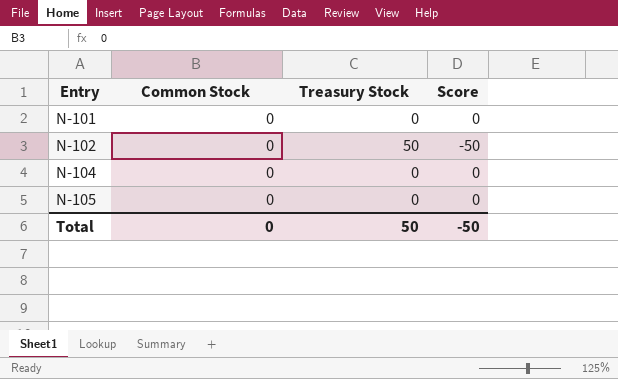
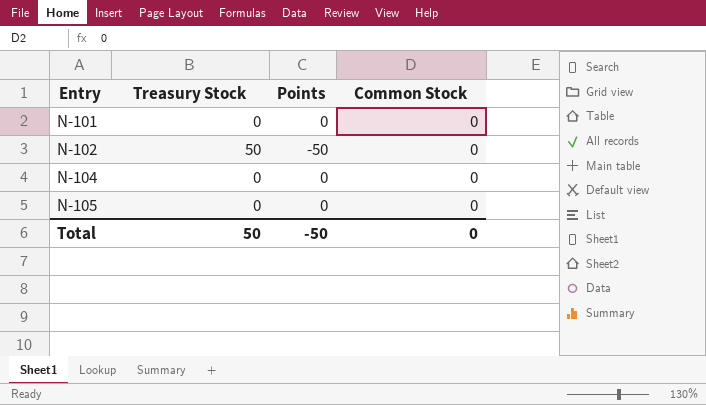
column name: Score -> Points
column Common Stock | position: 2 -> 4

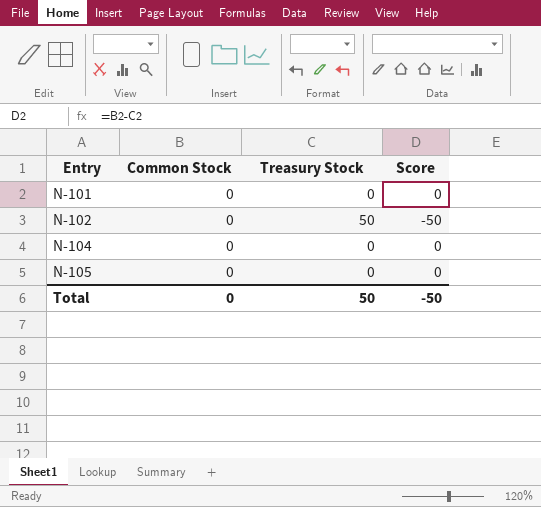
column Common Stock | position: 4 -> 2
column name: Points -> Score

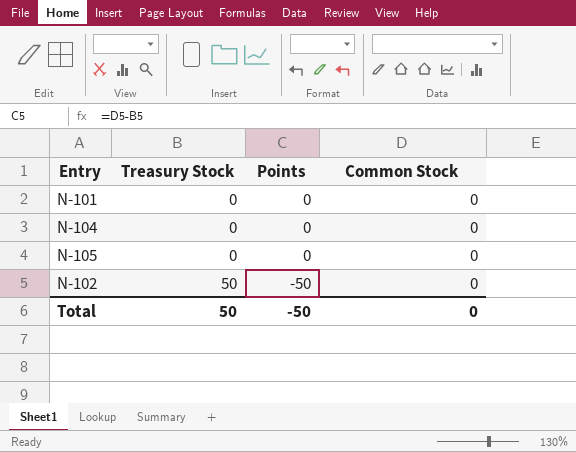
row order: Entry ascending -> Treasury Stock ascending
column name: Score -> Points
column Common Stock | position: 2 -> 4

